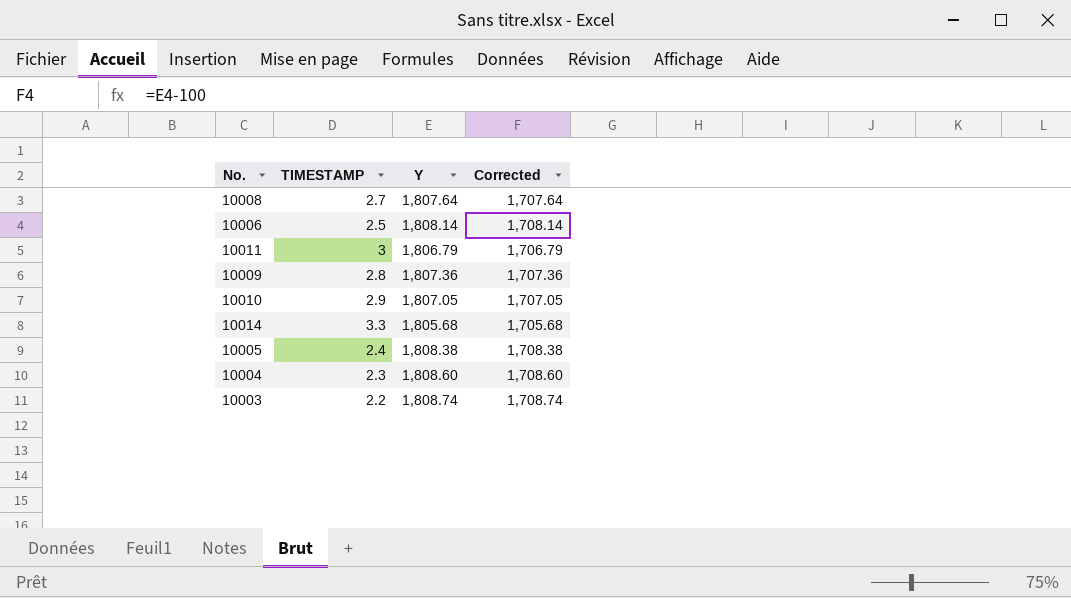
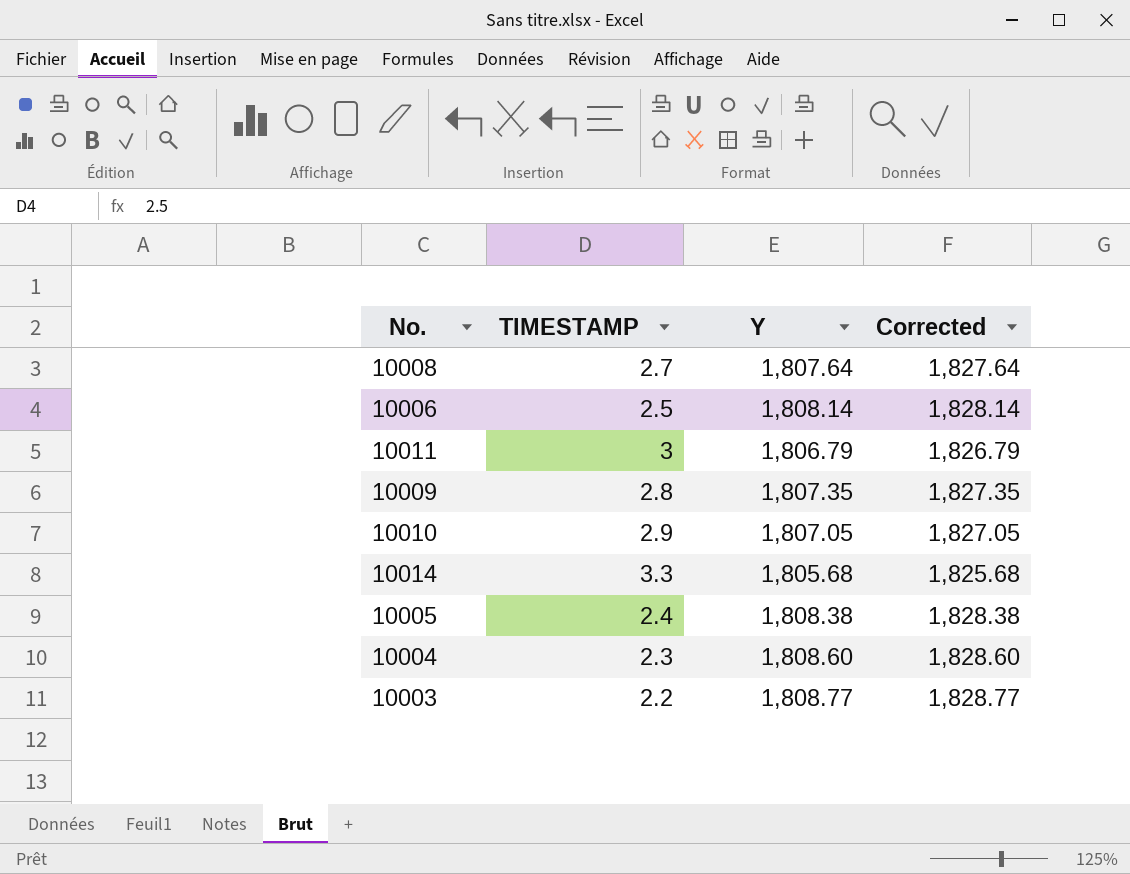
column Corrected | formula: [Y] - 100 -> [Y] + 20
10009 | Y: 1,807.36 -> 1,807.35
10003 | Y: 1,808.74 -> 1,808.77

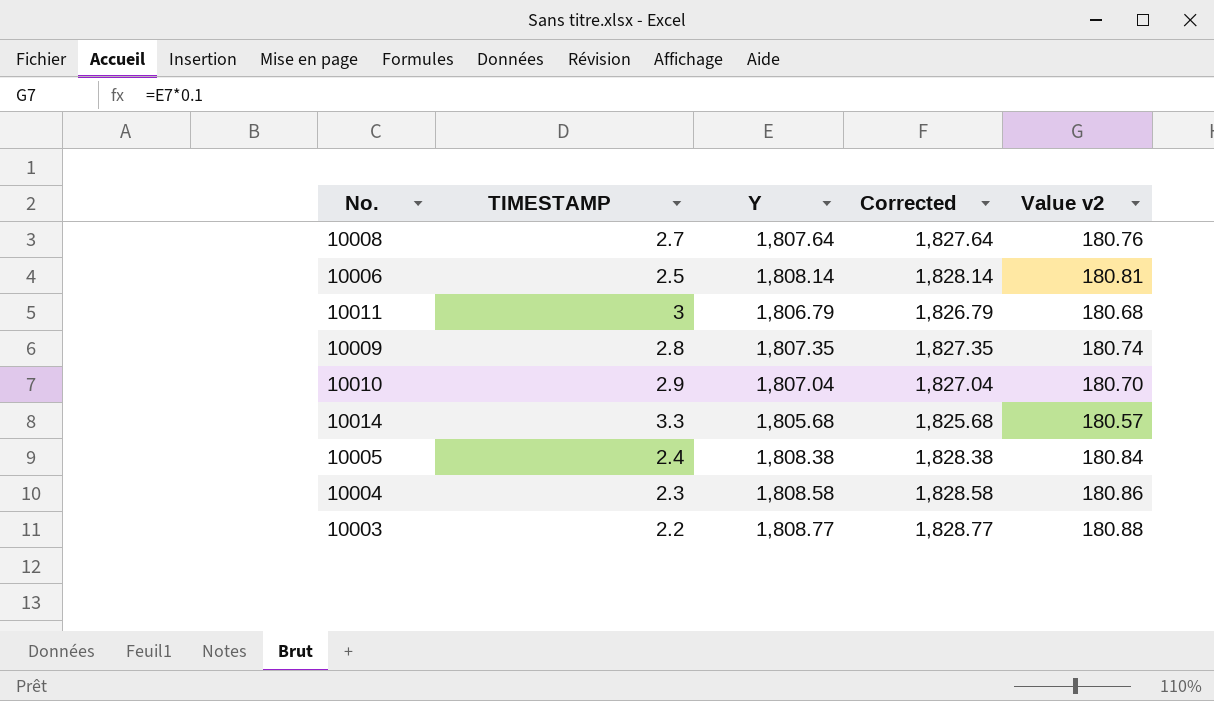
column Value v2 | formula: none -> [Y] * 0.1
10010 | Y: 1,807.05 -> 1,807.04
10010 | Corrected: 1,827.05 -> 1,827.04
10004 | Y: 1,808.60 -> 1,808.58
10004 | Corrected: 1,828.60 -> 1,828.58

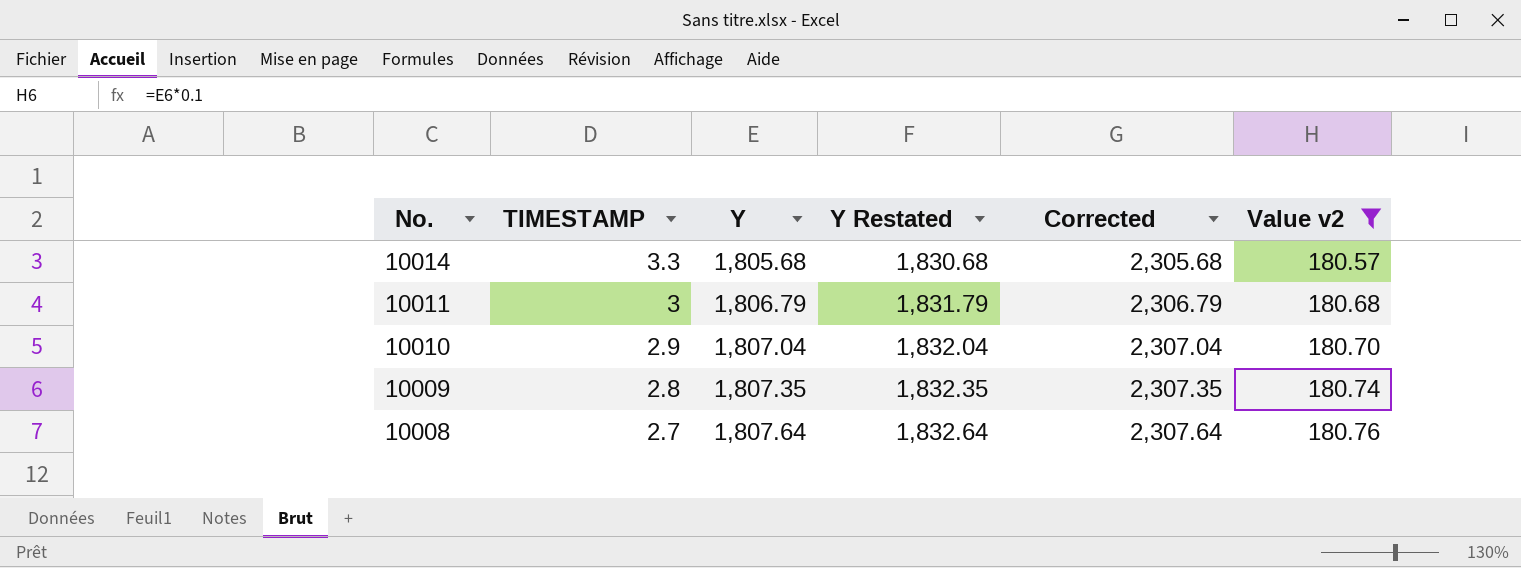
filter: none -> Value v2 <= 180.76
row order: none -> No. descending
column Y Restated | formula: none -> [Y] + 25
column Corrected | formula: [Y] + 20 -> [Y] + 500

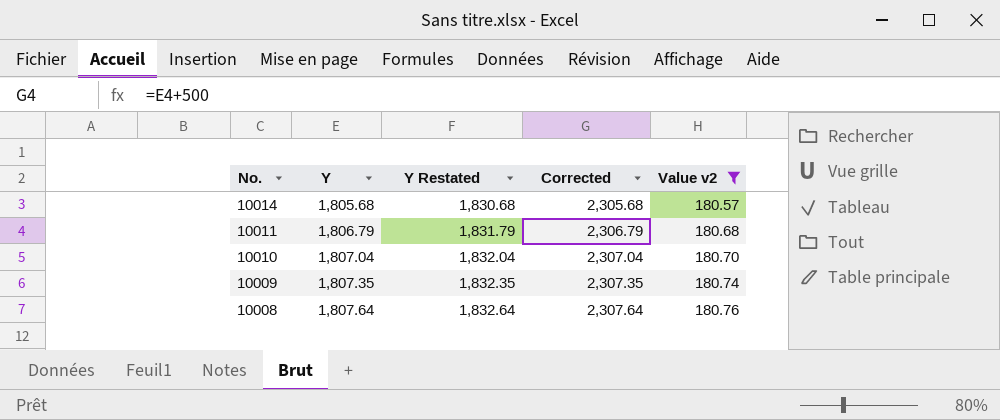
column TIMESTAMP | position: 2 -> none

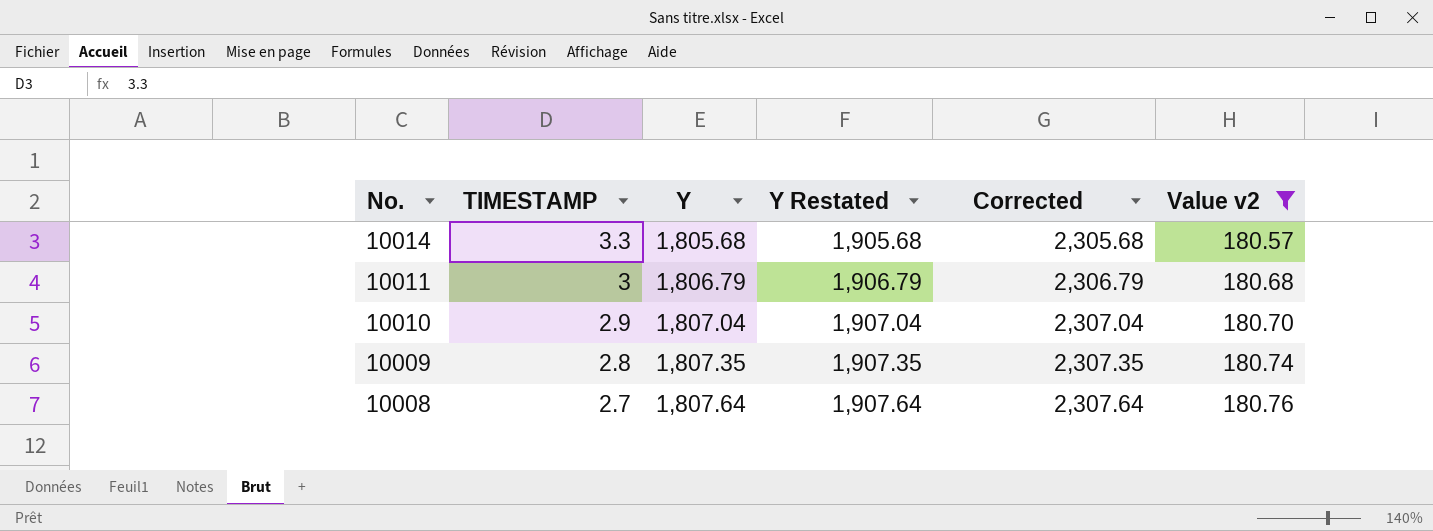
column TIMESTAMP | position: none -> 2
column Y Restated | formula: [Y] + 25 -> [Y] + 100

